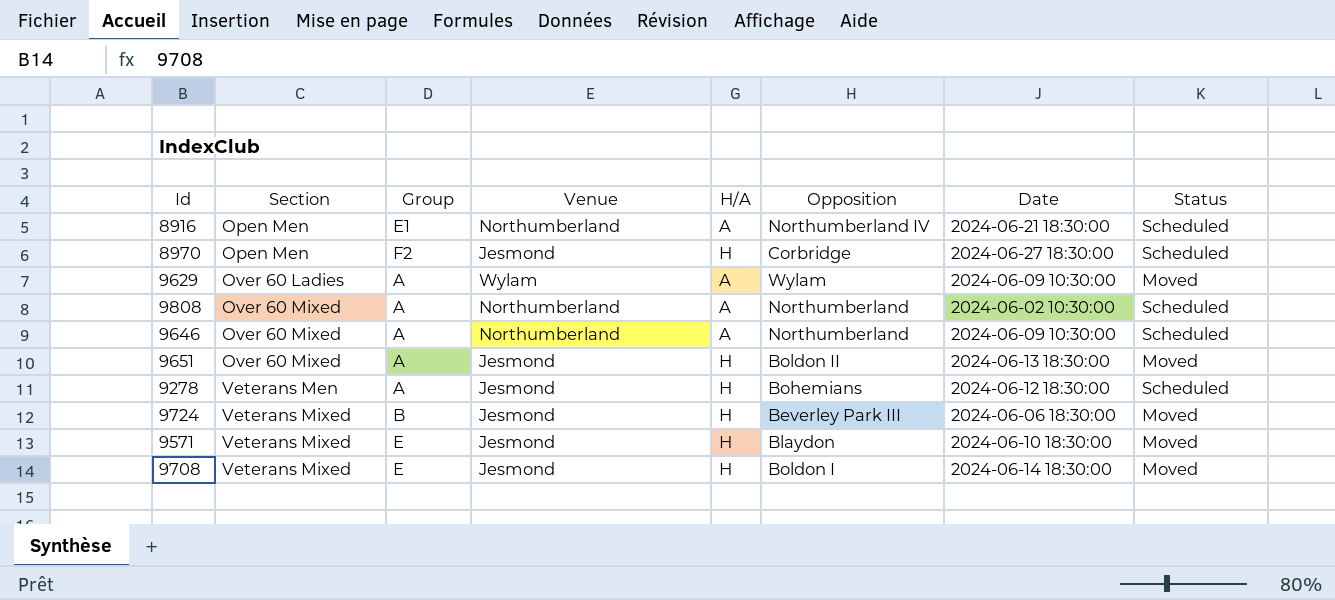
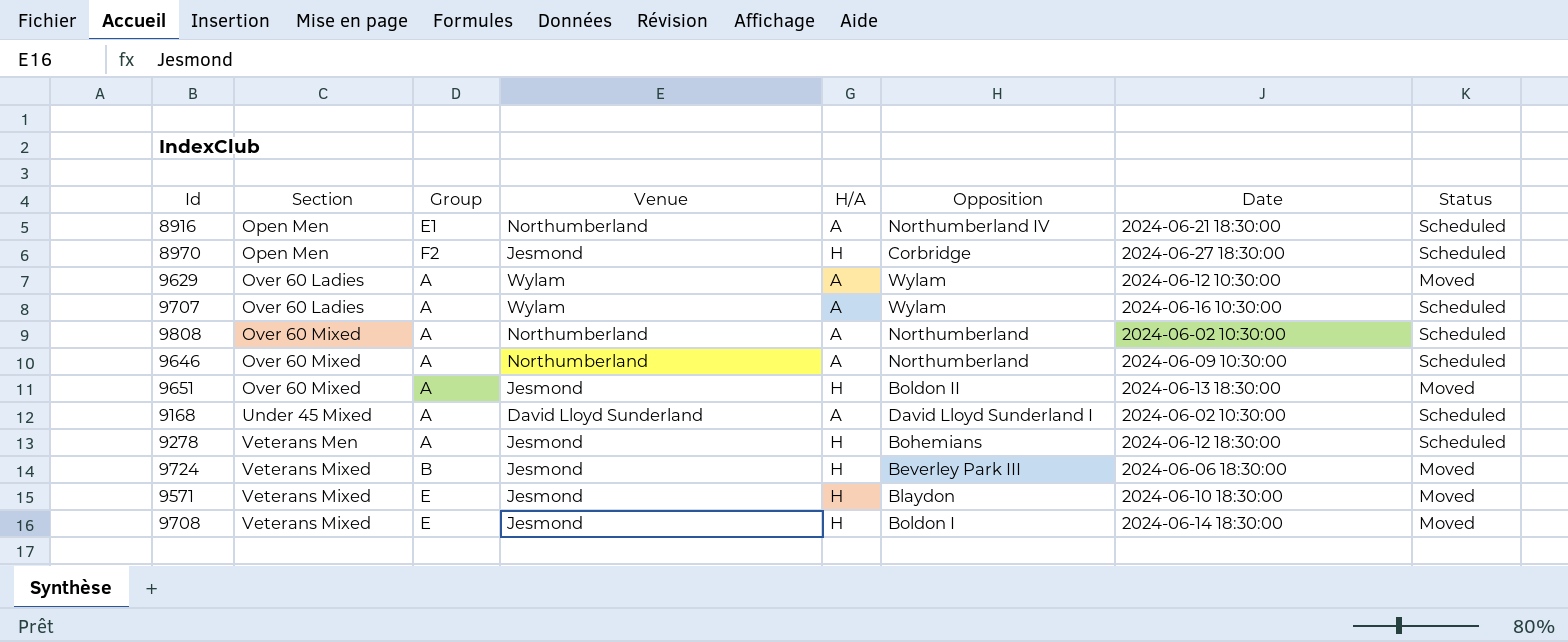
9629 | Date: 2024-06-09 10:30:00 -> 2024-06-12 10:30:00
row 9707: none -> Over 60 Ladies | A | Wylam | A | Wylam | 2024-06-16 10:30:00 | Scheduled
row 9168: none -> Under 45 Mixed | A | David Lloyd Sunderland | A | David Lloyd Sunderland I | 2024-06-02 10:30:00 | Scheduled

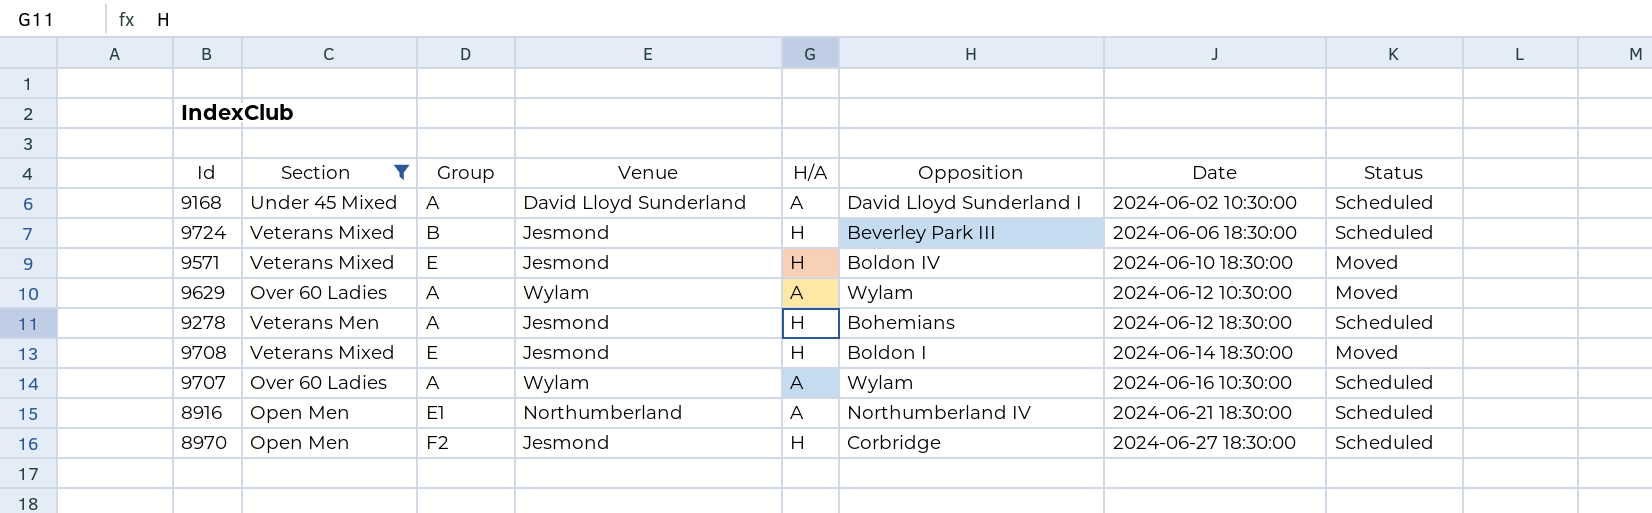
filter: none -> Section != Over 60 Mixed
row order: Section ascending -> Date ascending
9724 | Status: Moved -> Scheduled
9571 | Opposition: Blaydon -> Boldon IV

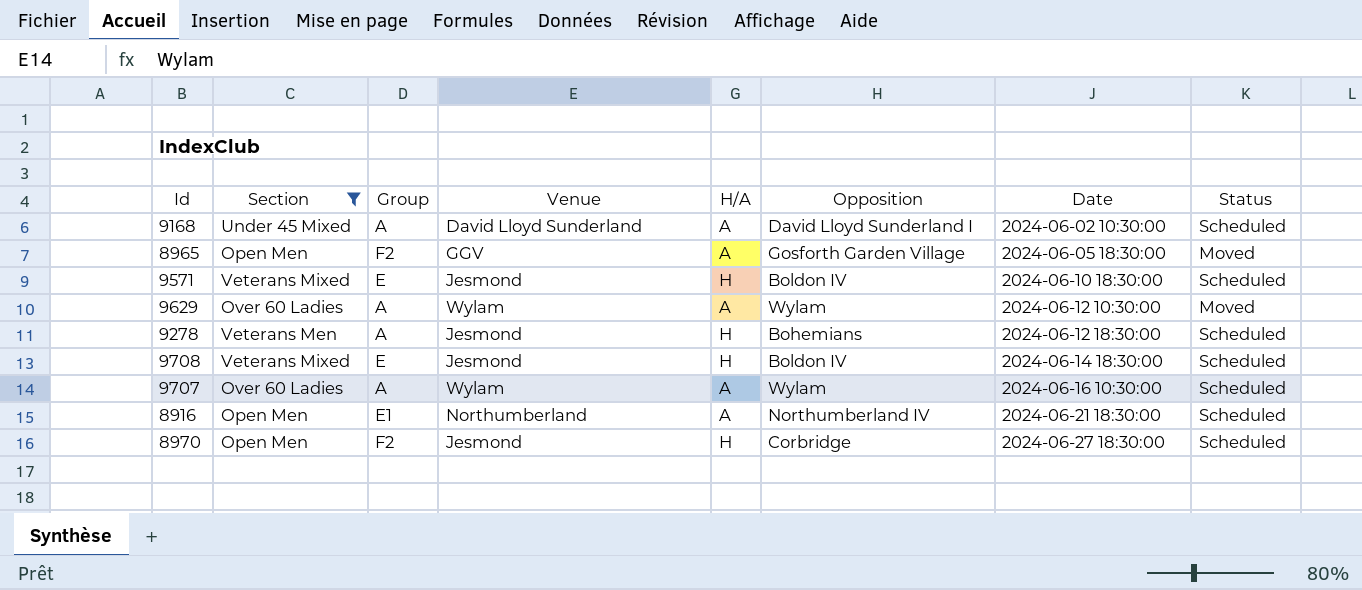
row 9724: Veterans Mixed | B | Jesmond | H | Beverley Park III | 2024-06-06 18:30:00 | Scheduled -> none
row 8965: none -> Open Men | F2 | GGV | A | Gosforth Garden Village | 2024-06-05 18:30:00 | Moved
9571 | Status: Moved -> Scheduled
9708 | Opposition: Boldon I -> Boldon IV
9708 | Status: Moved -> Scheduled

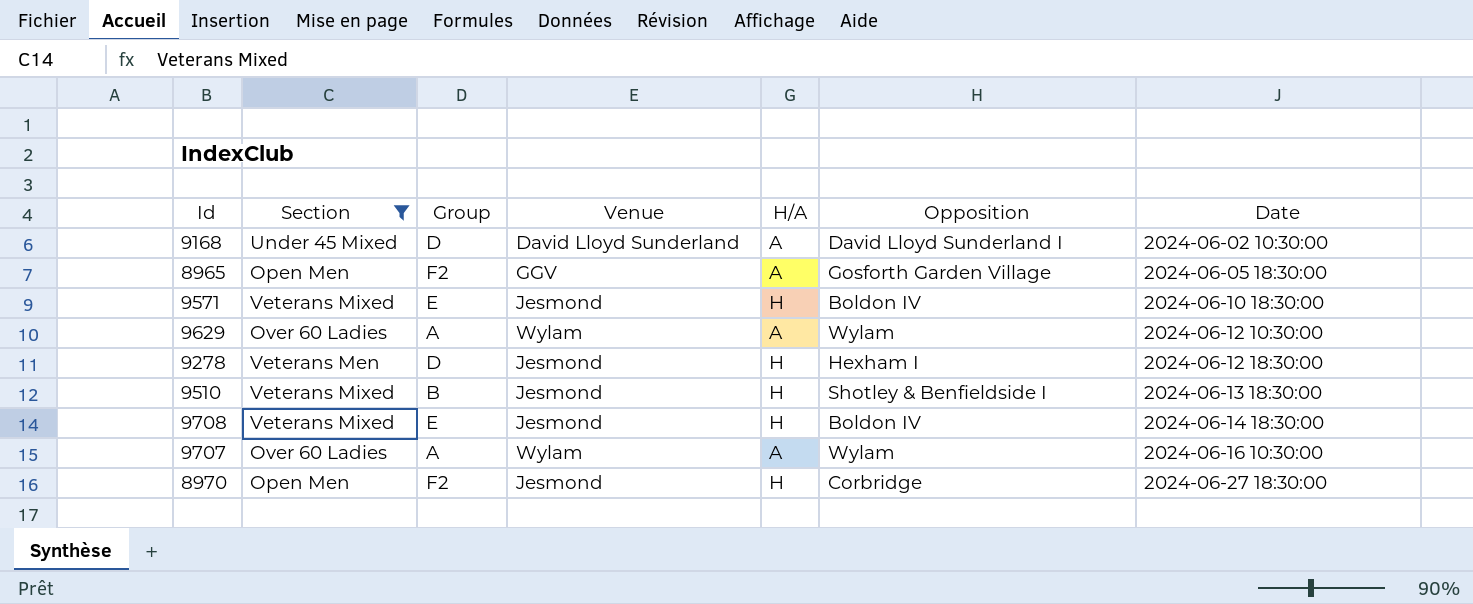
column Status | position: 8 -> none
row 8916: Open Men | E1 | Northumberland | A | Northumberland IV | 2024-06-21 18:30:00 | Scheduled -> none
9168 | Group: A -> D
9278 | Group: A -> D
9278 | Opposition: Bohemians -> Hexham I
row 9510: none -> Veterans Mixed | B | Jesmond | H | Shotley & Benfieldside I | 2024-06-13 18:30:00

